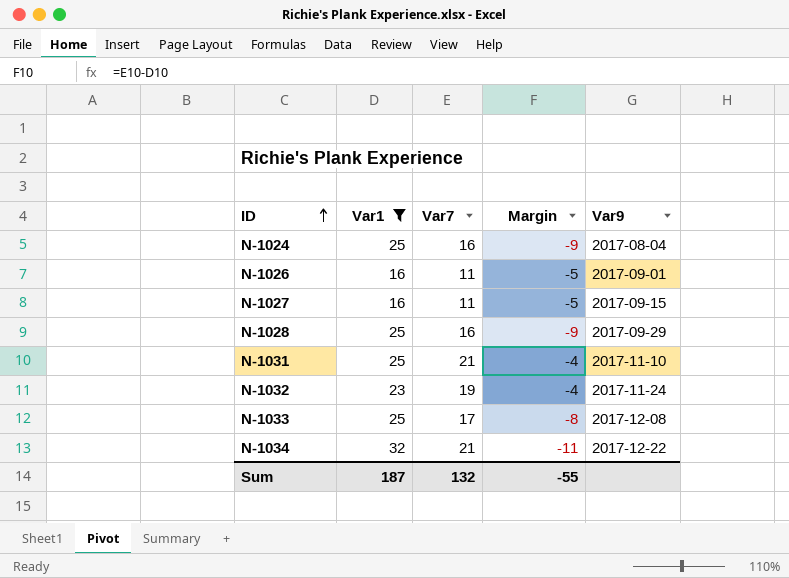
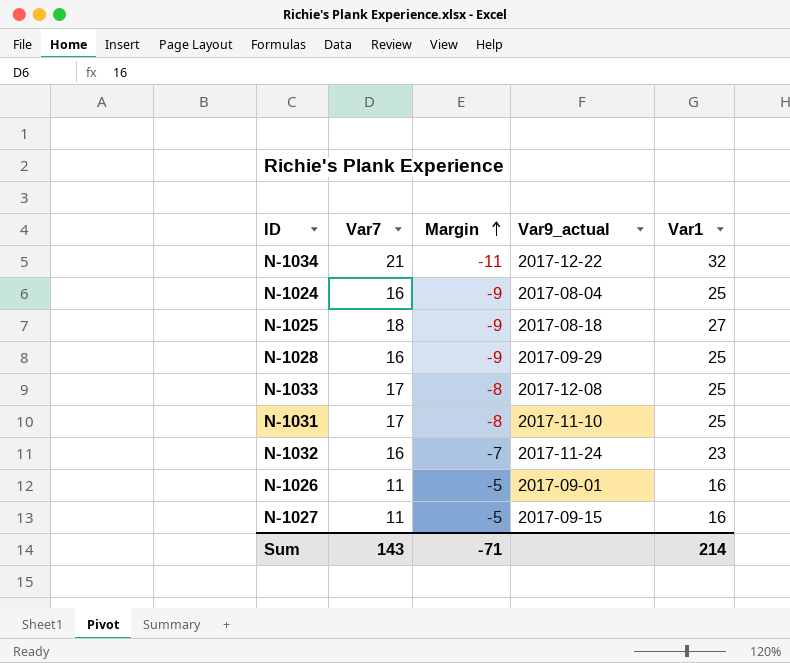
filter: Var1 != 27 -> none
row order: ID ascending -> Margin ascending
column name: Var9 -> Var9_actual
column Var1 | position: 2 -> 5
N-1031 | Var7: 21 -> 17
N-1031 | Margin: -4 -> -8
N-1032 | Var7: 19 -> 16
N-1032 | Margin: -4 -> -7
Sum | Var7: 132 -> 143
Sum | Margin: -55 -> -71
Sum | Var1: 187 -> 214

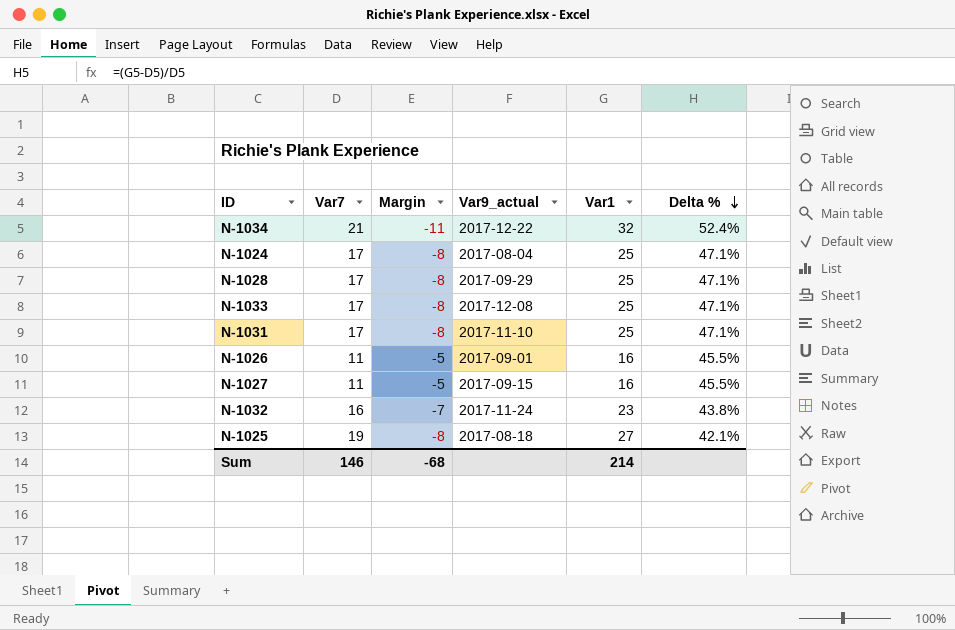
row order: Margin ascending -> Delta % descending
column Delta % | formula: none -> ([Var1] - [Var7]) / [Var7]
N-1024 | Var7: 16 -> 17
N-1024 | Margin: -9 -> -8
N-1028 | Var7: 16 -> 17
N-1028 | Margin: -9 -> -8
N-1025 | Var7: 18 -> 19
N-1025 | Margin: -9 -> -8
Sum | Var7: 143 -> 146
Sum | Margin: -71 -> -68

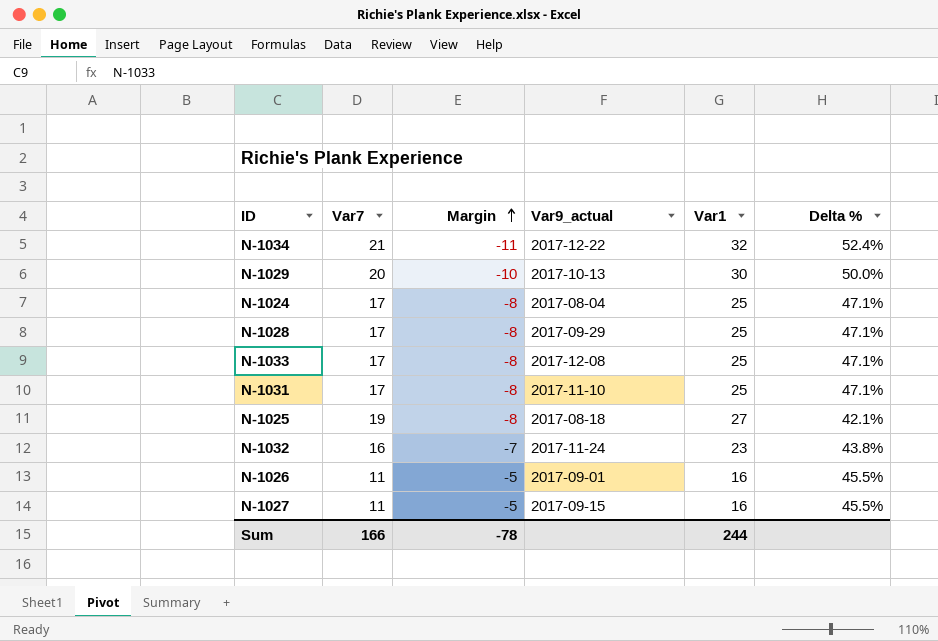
row order: Delta % descending -> Margin ascending
row N-1029: none -> 20 | -10 | 2017-10-13 | 30 | 50.0%
Sum | Var7: 146 -> 166
Sum | Margin: -68 -> -78
Sum | Var1: 214 -> 244

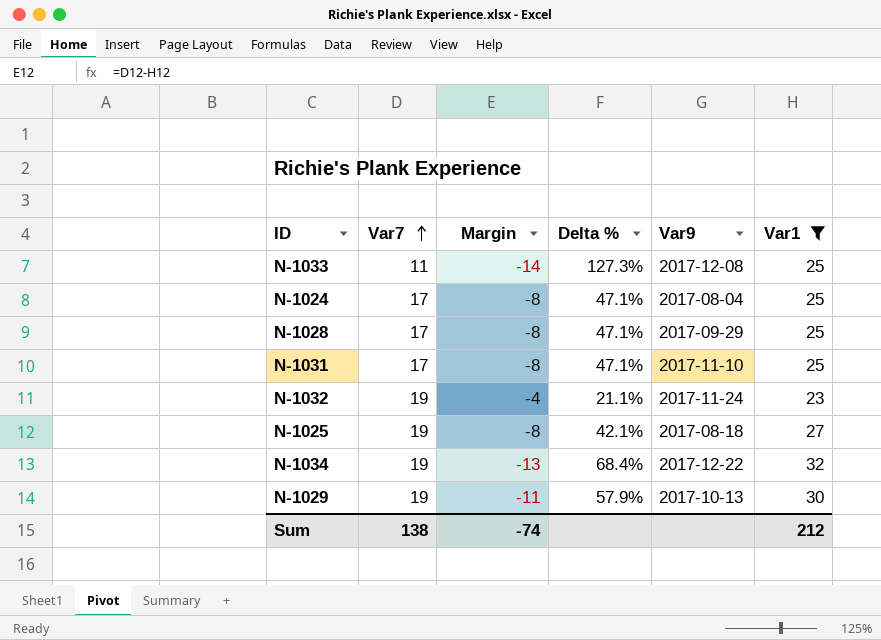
filter: none -> Var1 != 16
row order: Margin ascending -> Var7 ascending
column Delta % | position: 6 -> 4
column name: Var9_actual -> Var9
N-1033 | Var7: 17 -> 11
N-1033 | Margin: -8 -> -14
N-1033 | Delta %: 47.1% -> 127.3%
N-1032 | Var7: 16 -> 19
N-1032 | Margin: -7 -> -4
N-1032 | Delta %: 43.8% -> 21.1%
N-1034 | Var7: 21 -> 19
N-1034 | Margin: -11 -> -13
N-1034 | Delta %: 52.4% -> 68.4%
N-1029 | Var7: 20 -> 19
N-1029 | Margin: -10 -> -11
N-1029 | Delta %: 50.0% -> 57.9%
Sum | Var7: 166 -> 138
Sum | Margin: -78 -> -74
Sum | Var1: 244 -> 212

